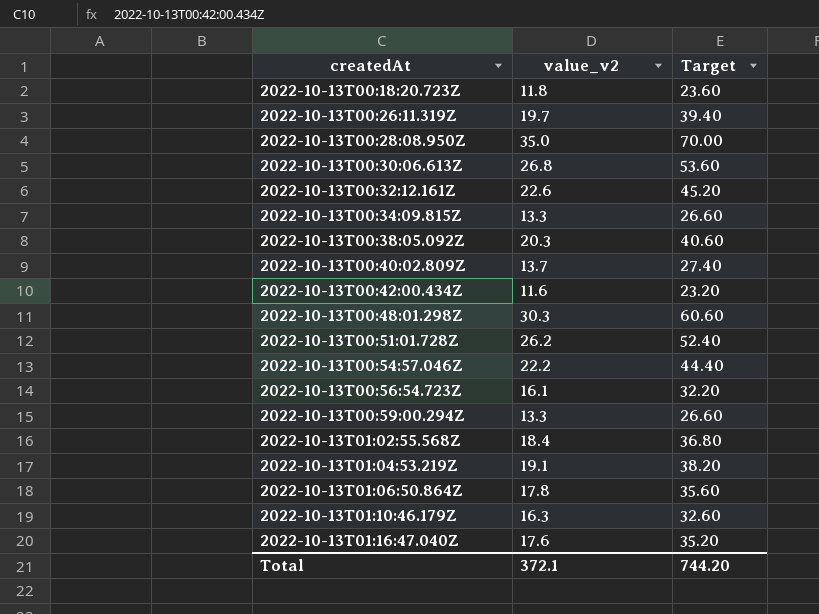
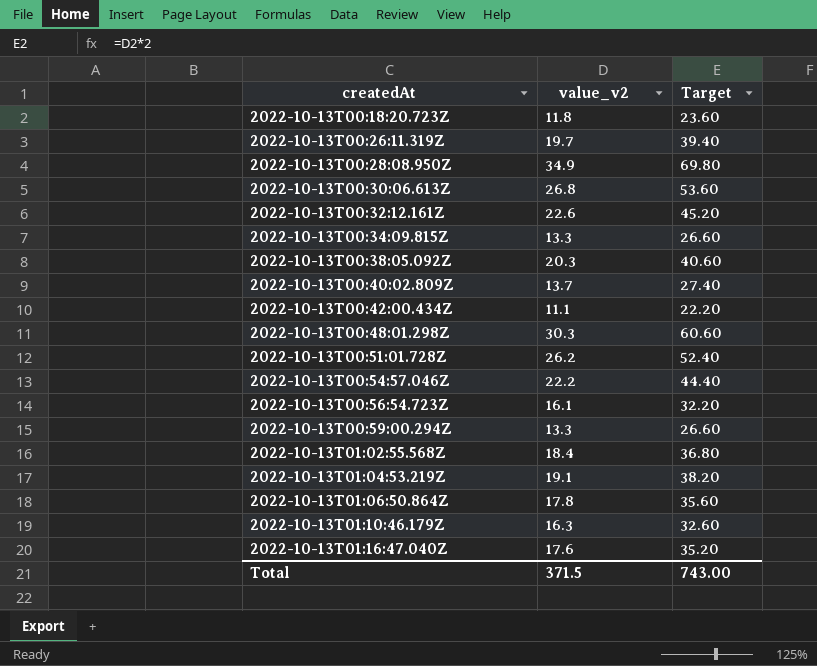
2022-10-13T00:28:08.950Z | value_v2: 35.0 -> 34.9
2022-10-13T00:28:08.950Z | Target: 70.00 -> 69.80
2022-10-13T00:42:00.434Z | value_v2: 11.6 -> 11.1
2022-10-13T00:42:00.434Z | Target: 23.20 -> 22.20
Total | value_v2: 372.1 -> 371.5
Total | Target: 744.20 -> 743.00

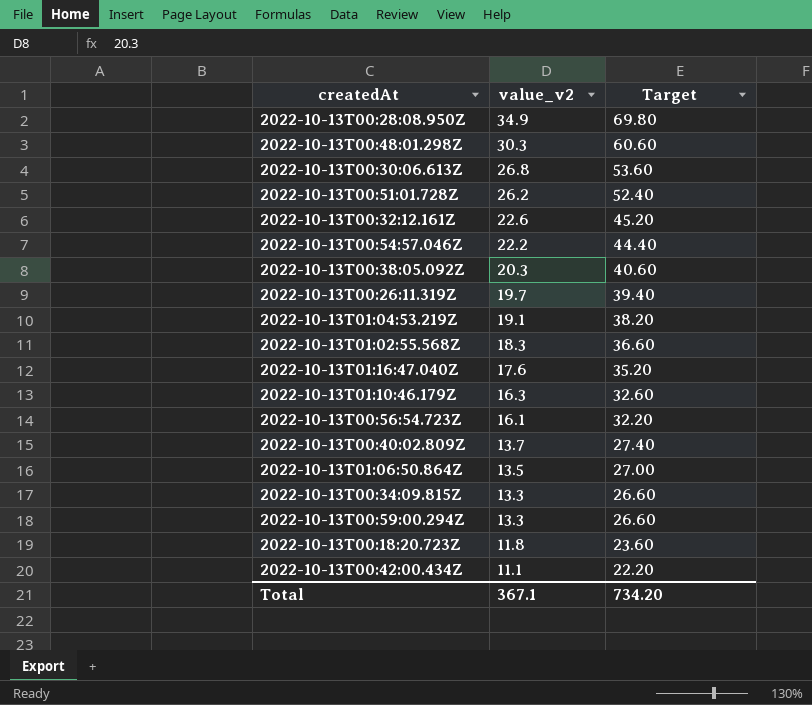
row order: createdAt ascending -> value_v2 descending
2022-10-13T01:02:55.568Z | value_v2: 18.4 -> 18.3
2022-10-13T01:02:55.568Z | Target: 36.80 -> 36.60
2022-10-13T01:06:50.864Z | value_v2: 17.8 -> 13.5
2022-10-13T01:06:50.864Z | Target: 35.60 -> 27.00
Total | value_v2: 371.5 -> 367.1
Total | Target: 743.00 -> 734.20

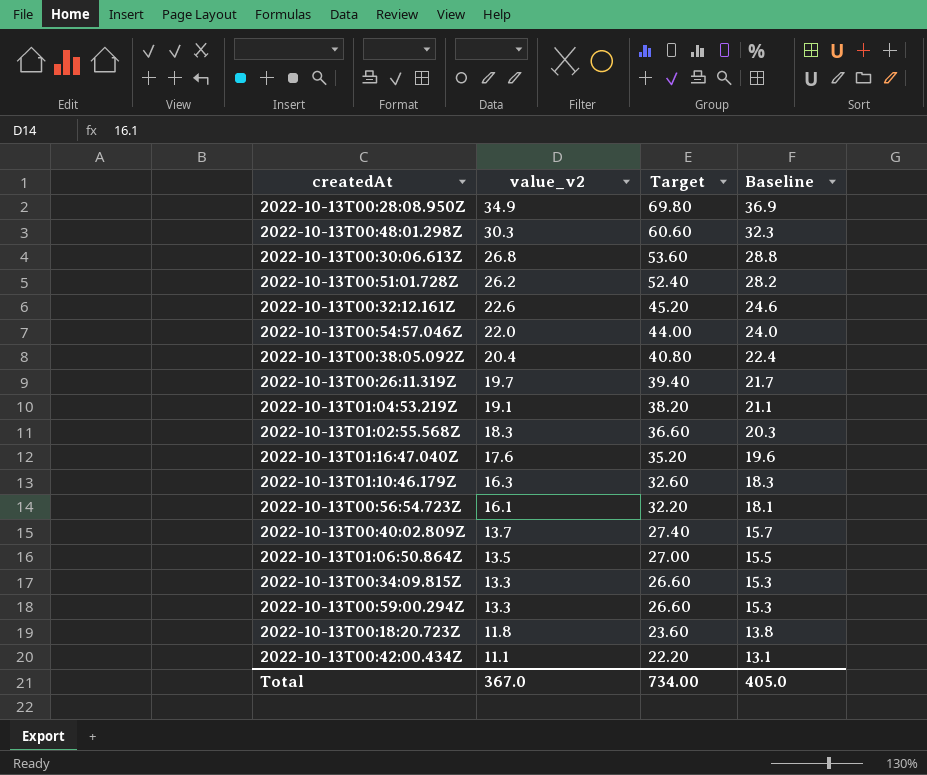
column Baseline | formula: none -> [value_v2] + 2
2022-10-13T00:54:57.046Z | value_v2: 22.2 -> 22.0
2022-10-13T00:54:57.046Z | Target: 44.40 -> 44.00
2022-10-13T00:38:05.092Z | value_v2: 20.3 -> 20.4
2022-10-13T00:38:05.092Z | Target: 40.60 -> 40.80
Total | value_v2: 367.1 -> 367.0
Total | Target: 734.20 -> 734.00

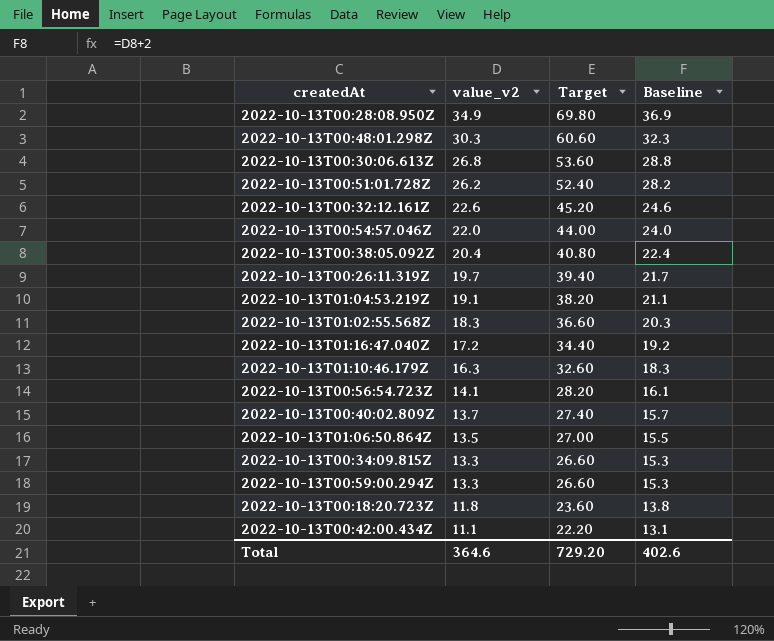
2022-10-13T01:16:47.040Z | value_v2: 17.6 -> 17.2
2022-10-13T01:16:47.040Z | Target: 35.20 -> 34.40
2022-10-13T01:16:47.040Z | Baseline: 19.6 -> 19.2
2022-10-13T00:56:54.723Z | value_v2: 16.1 -> 14.1
2022-10-13T00:56:54.723Z | Target: 32.20 -> 28.20
2022-10-13T00:56:54.723Z | Baseline: 18.1 -> 16.1
Total | value_v2: 367.0 -> 364.6
Total | Target: 734.00 -> 729.20
Total | Baseline: 405.0 -> 402.6

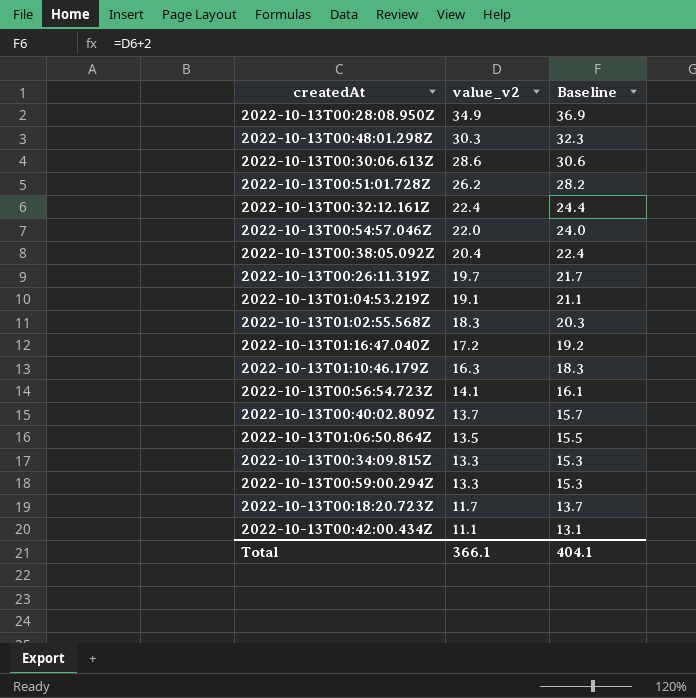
column Target | formula: [value_v2] * 2 -> none
2022-10-13T00:30:06.613Z | value_v2: 26.8 -> 28.6
2022-10-13T00:30:06.613Z | Baseline: 28.8 -> 30.6
2022-10-13T00:32:12.161Z | value_v2: 22.6 -> 22.4
2022-10-13T00:32:12.161Z | Baseline: 24.6 -> 24.4
2022-10-13T00:18:20.723Z | value_v2: 11.8 -> 11.7
2022-10-13T00:18:20.723Z | Baseline: 13.8 -> 13.7
Total | value_v2: 364.6 -> 366.1
Total | Baseline: 402.6 -> 404.1

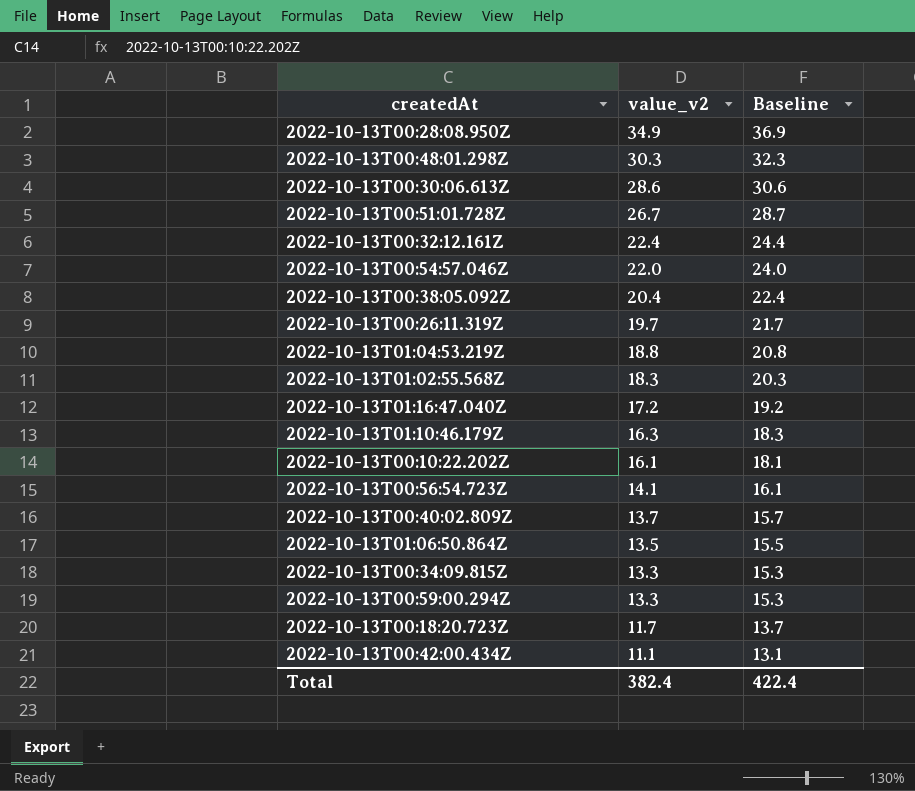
2022-10-13T00:51:01.728Z | value_v2: 26.2 -> 26.7
2022-10-13T00:51:01.728Z | Baseline: 28.2 -> 28.7
2022-10-13T01:04:53.219Z | value_v2: 19.1 -> 18.8
2022-10-13T01:04:53.219Z | Baseline: 21.1 -> 20.8
row 2022-10-13T00:10:22.202Z: none -> 16.1 | 18.1
Total | value_v2: 366.1 -> 382.4
Total | Baseline: 404.1 -> 422.4

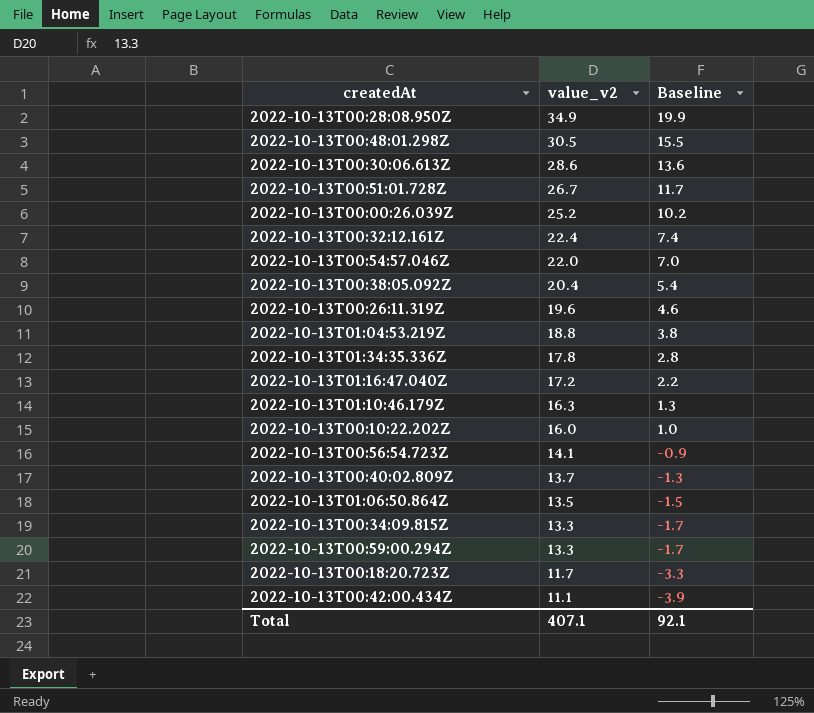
column Baseline | formula: [value_v2] + 2 -> [value_v2] - 15
row 2022-10-13T01:02:55.568Z: 18.3 | 20.3 -> none
2022-10-13T00:48:01.298Z | value_v2: 30.3 -> 30.5
row 2022-10-13T00:00:26.039Z: none -> 25.2 | 10.2
2022-10-13T00:26:11.319Z | value_v2: 19.7 -> 19.6
row 2022-10-13T01:34:35.336Z: none -> 17.8 | 2.8
2022-10-13T00:10:22.202Z | value_v2: 16.1 -> 16.0
Total | value_v2: 382.4 -> 407.1
Total | Baseline: 422.4 -> 92.1

